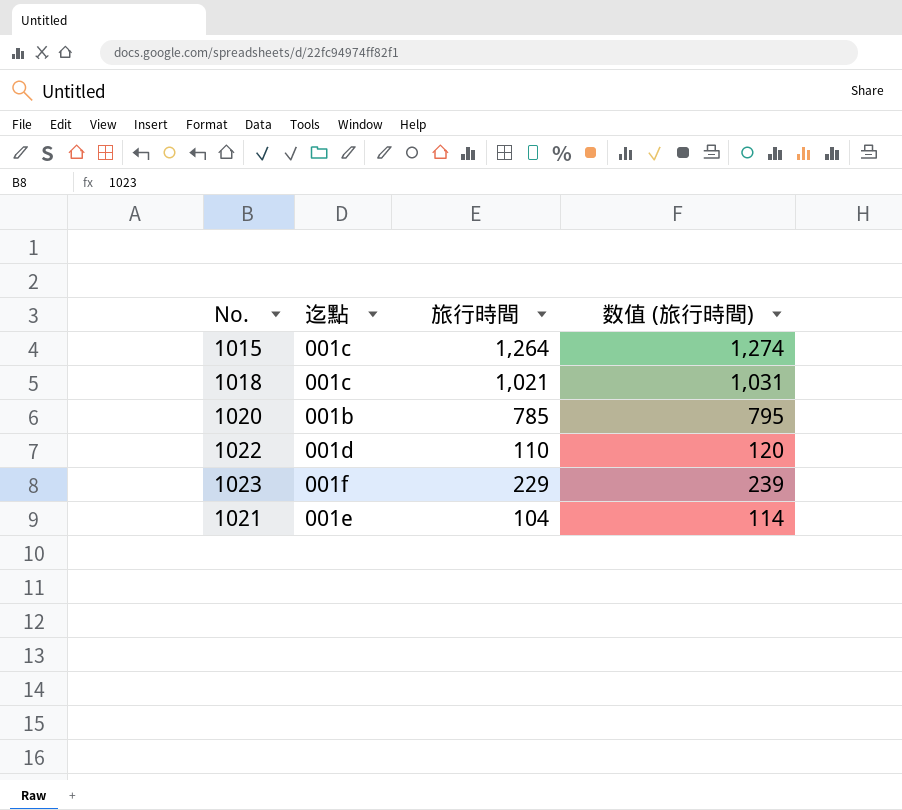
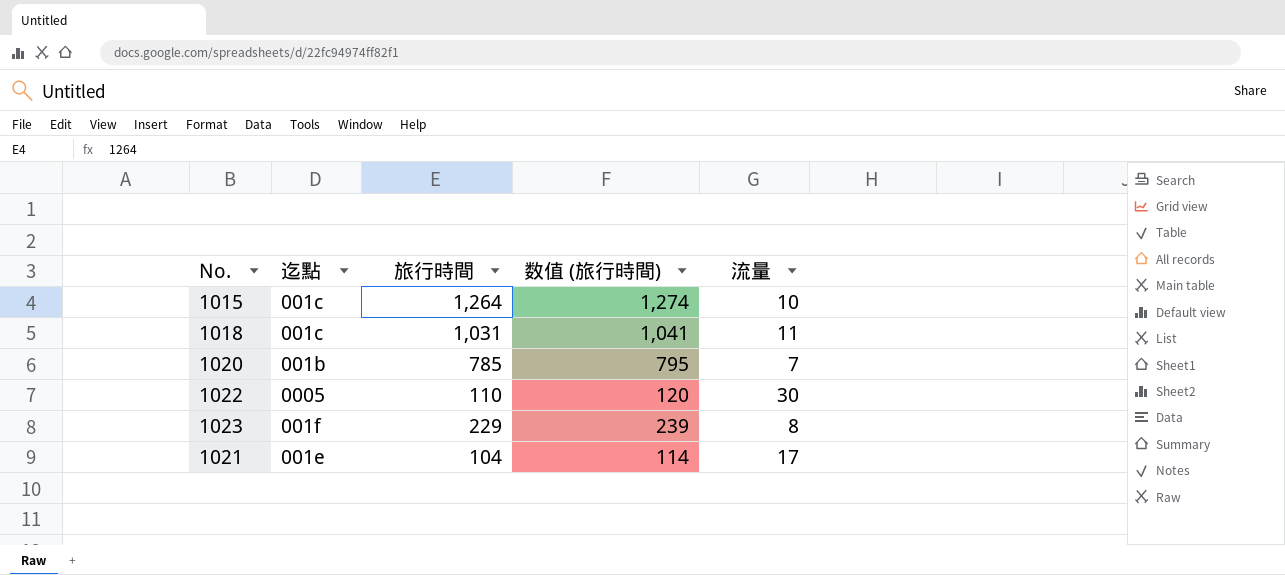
column 流量 | position: none -> 5
1018 | 旅行時間: 1,021 -> 1,031
1018 | 数值 (旅行時間): 1,031 -> 1,041
1022 | 迄點: 001d -> 0005

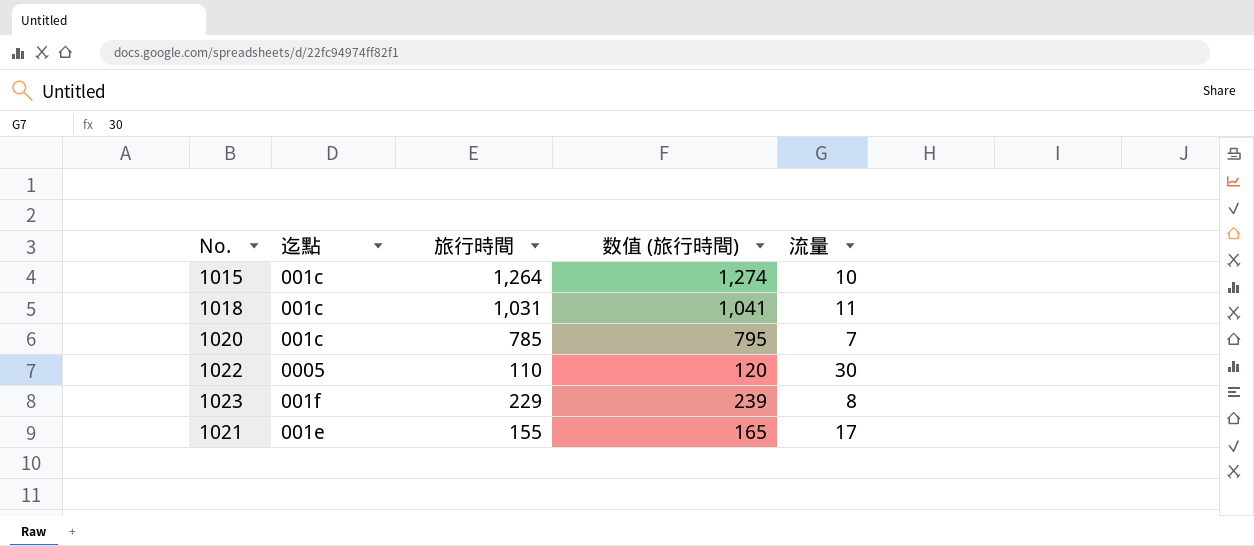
1020 | 迄點: 001b -> 001c
1021 | 旅行時間: 104 -> 155
1021 | 数值 (旅行時間): 114 -> 165

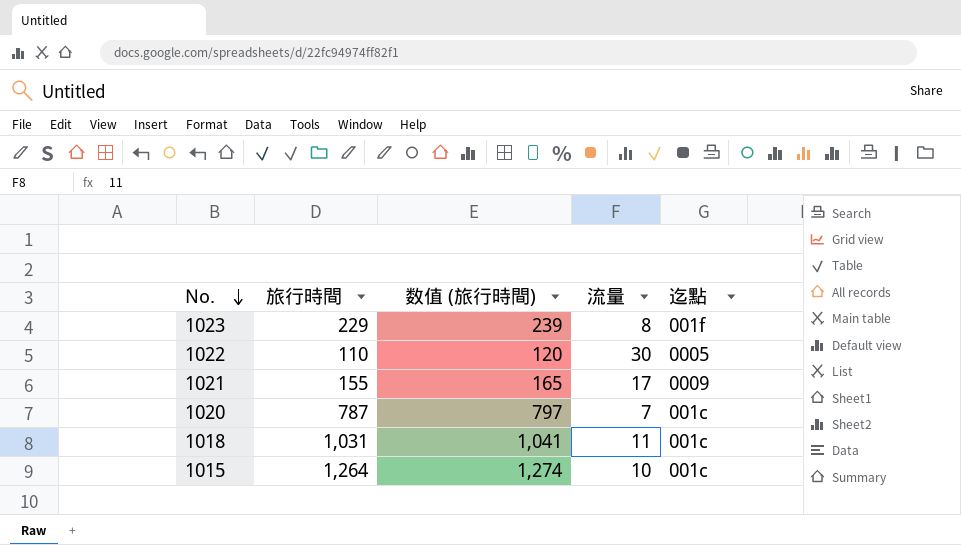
row order: none -> No. descending
column 迄點 | position: 2 -> 5
1021 | 迄點: 001e -> 0009
1020 | 旅行時間: 785 -> 787
1020 | 数值 (旅行時間): 795 -> 797

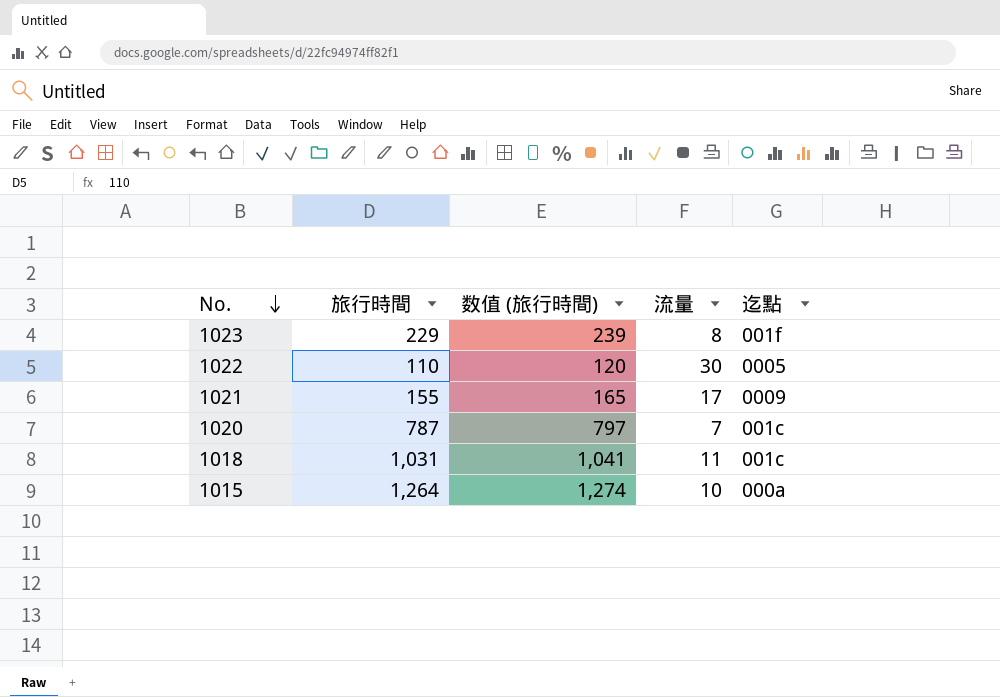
1015 | 迄點: 001c -> 000a

